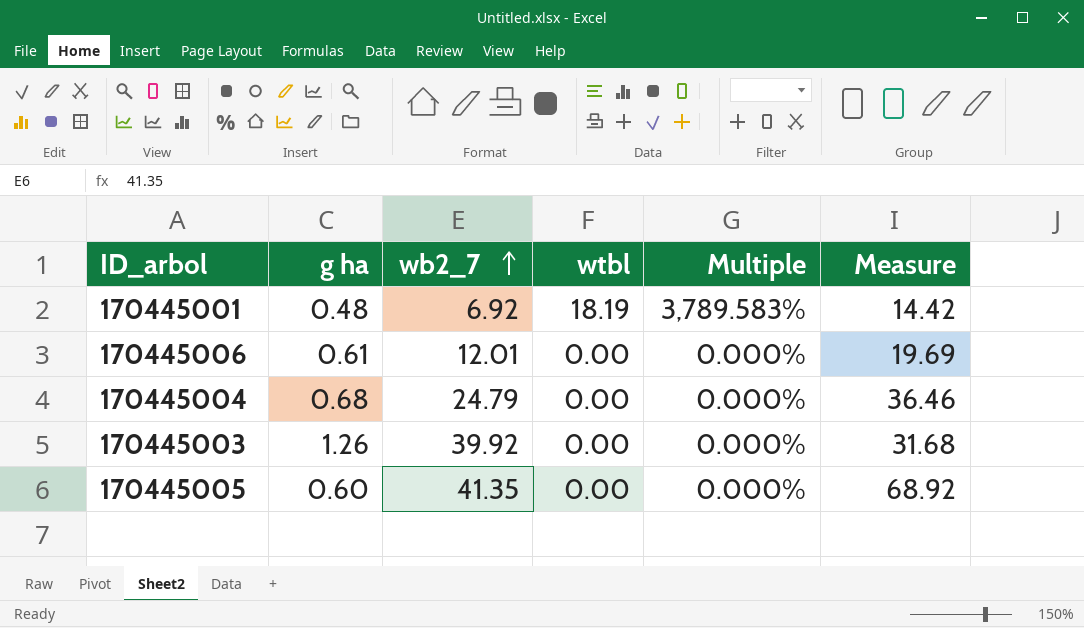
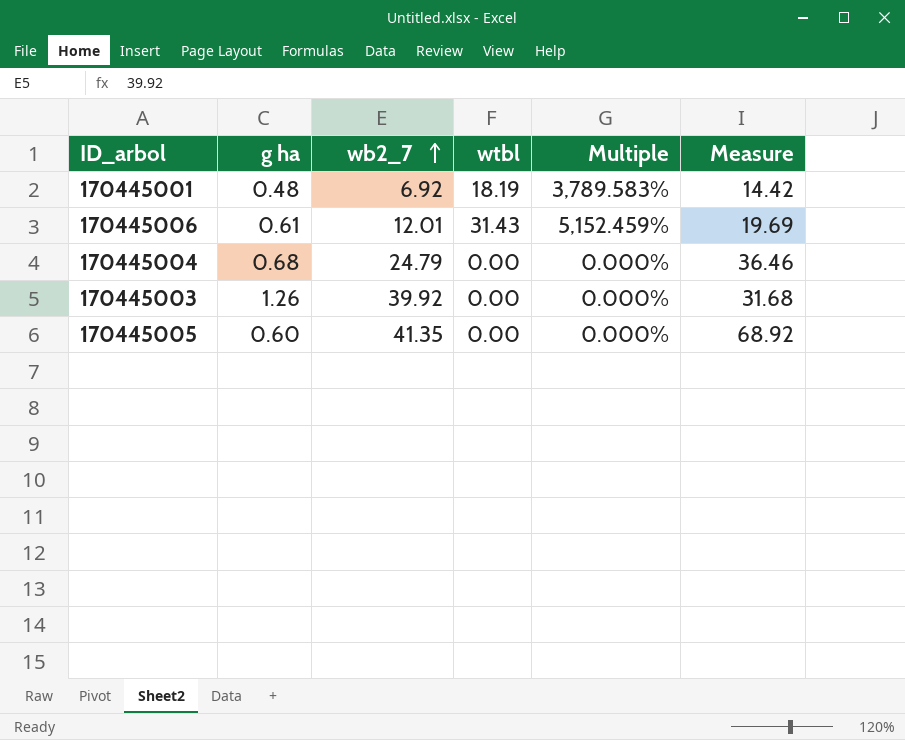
170445006 | wtbl: 0.00 -> 31.43
170445006 | Multiple: 0.000% -> 5,152.459%

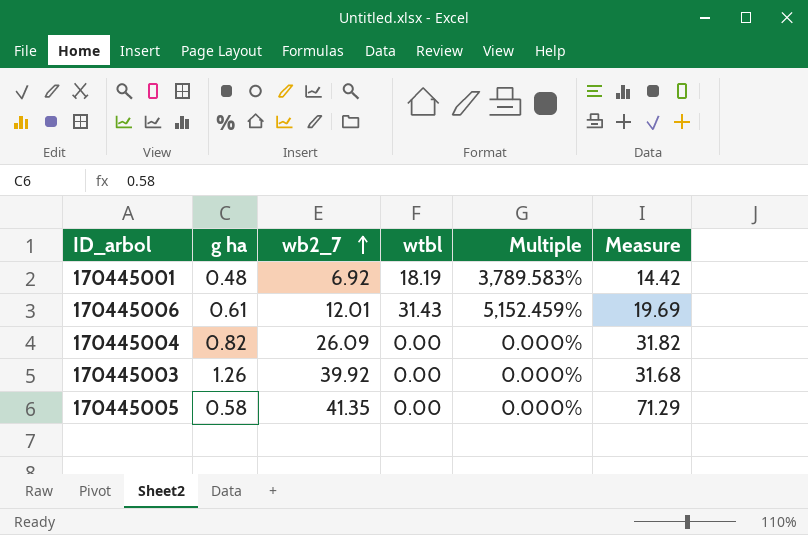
170445004 | g ha: 0.68 -> 0.82
170445004 | wb2_7: 24.79 -> 26.09
170445004 | Measure: 36.46 -> 31.82
170445005 | g ha: 0.60 -> 0.58
170445005 | Measure: 68.92 -> 71.29

